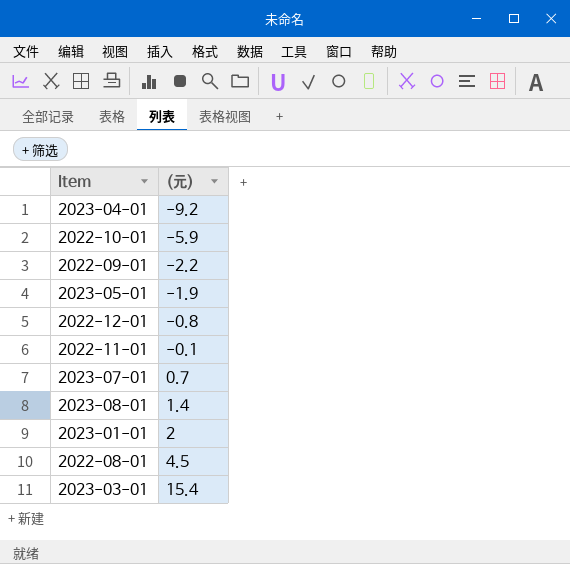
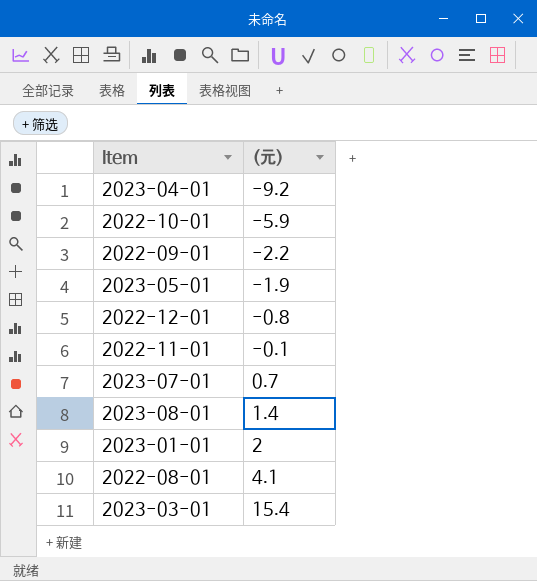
2022-08-01 | (元): 4.5 -> 4.1

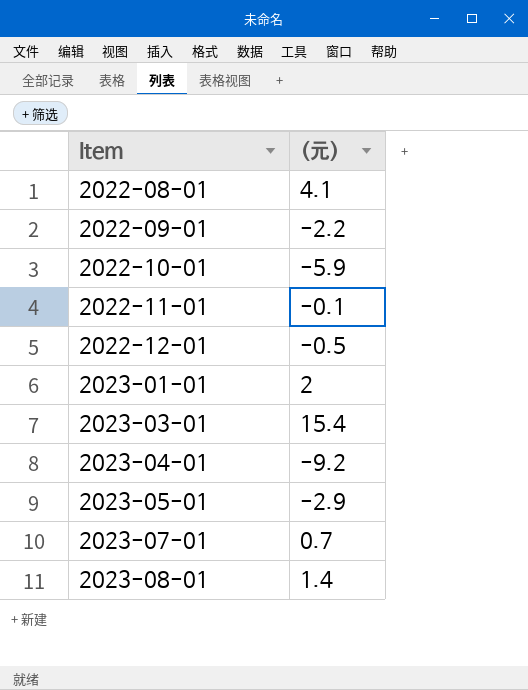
row order: (元) ascending -> Item ascending
2022-12-01 | (元): -0.8 -> -0.5
2023-05-01 | (元): -1.9 -> -2.9

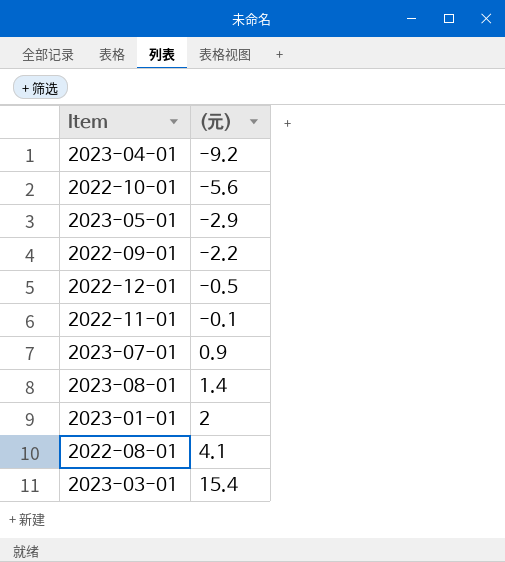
row order: Item ascending -> (元) ascending
2022-10-01 | (元): -5.9 -> -5.6
2023-07-01 | (元): 0.7 -> 0.9

